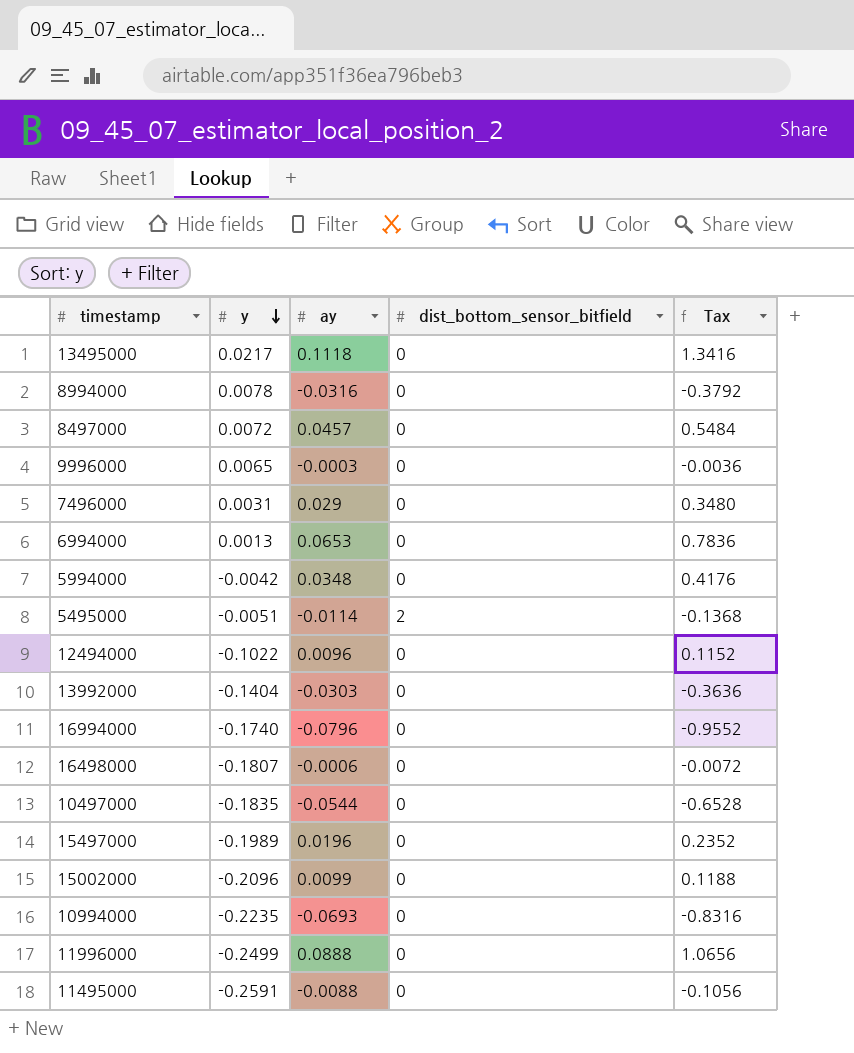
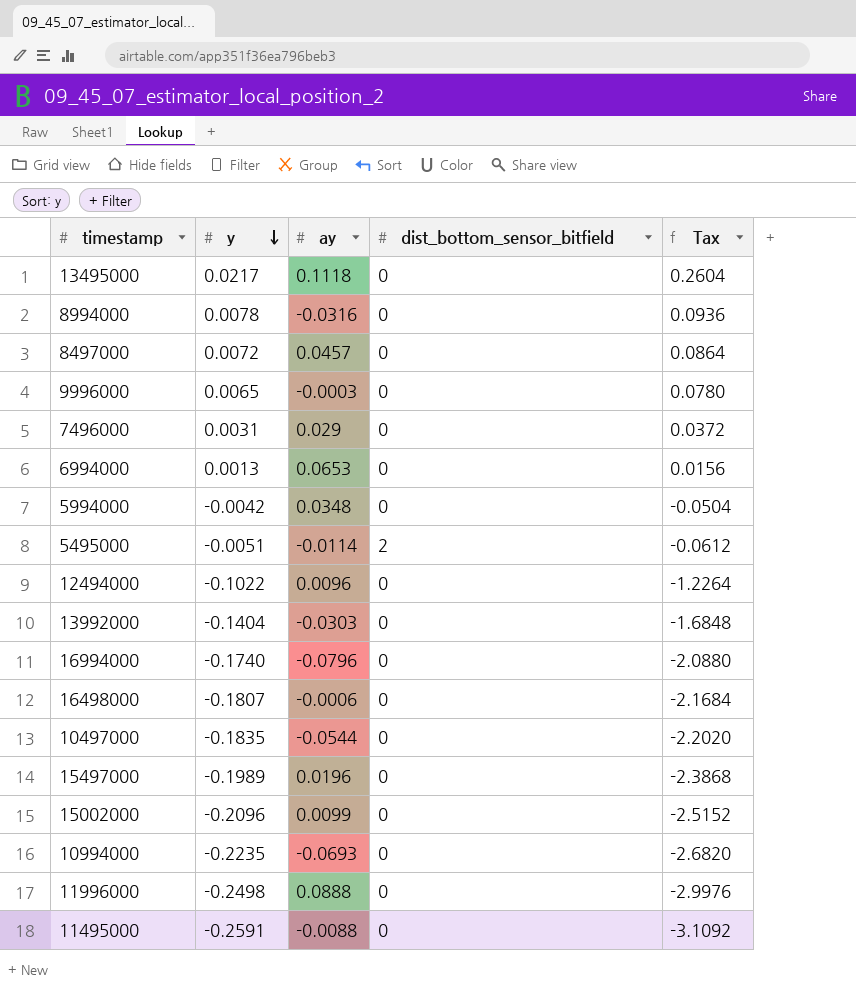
column Tax | formula: [ay] * 12 -> [y] * 12
11996000 | y: -0.2499 -> -0.2498

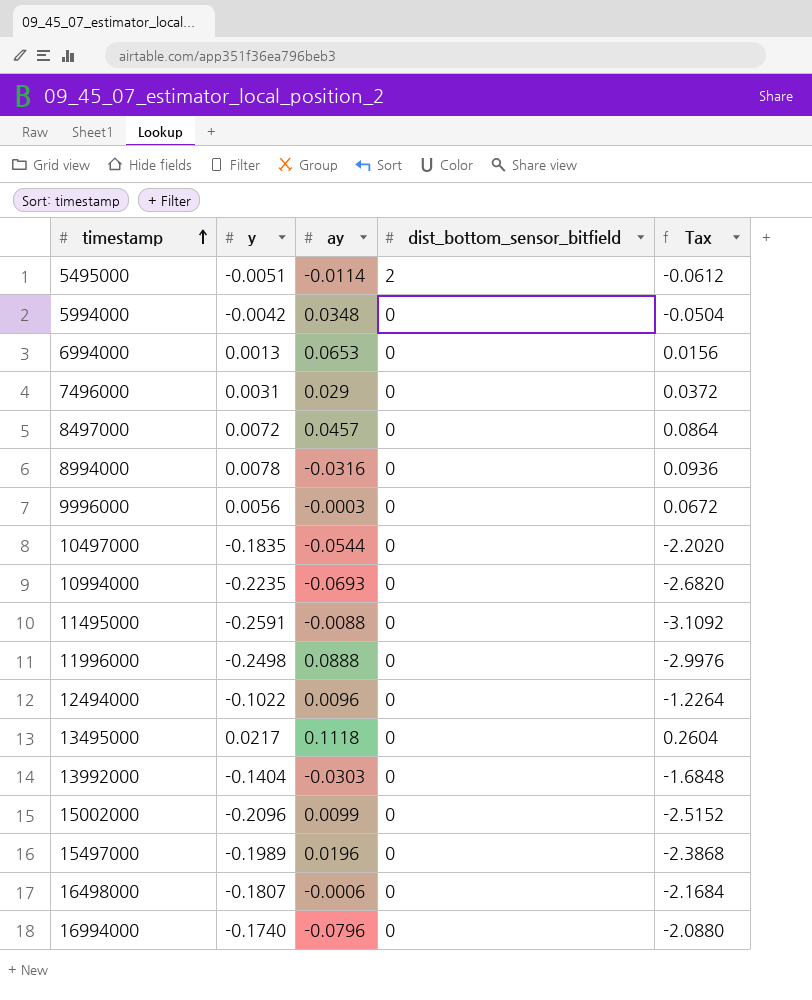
row order: y descending -> timestamp ascending
9996000 | y: 0.0065 -> 0.0056
9996000 | Tax: 0.0780 -> 0.0672

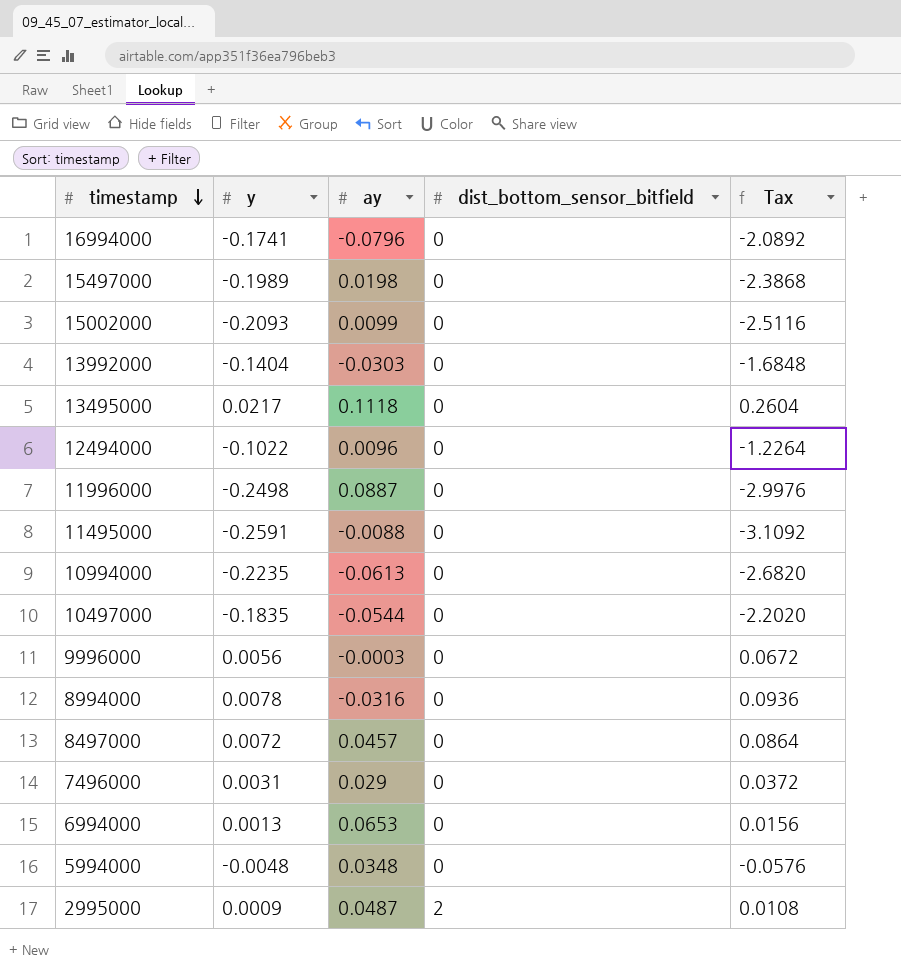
row order: timestamp ascending -> timestamp descending
row 5495000: -0.0051 | -0.0114 | 2 | -0.0612 -> none
row 16498000: -0.1807 | -0.0006 | 0 | -2.1684 -> none
16994000 | y: -0.1740 -> -0.1741
16994000 | Tax: -2.0880 -> -2.0892
15497000 | ay: 0.0196 -> 0.0198
15002000 | y: -0.2096 -> -0.2093
15002000 | Tax: -2.5152 -> -2.5116
11996000 | ay: 0.0888 -> 0.0887
10994000 | ay: -0.0693 -> -0.0613
5994000 | y: -0.0042 -> -0.0048
5994000 | Tax: -0.0504 -> -0.0576
row 2995000: none -> 0.0009 | 0.0487 | 2 | 0.0108

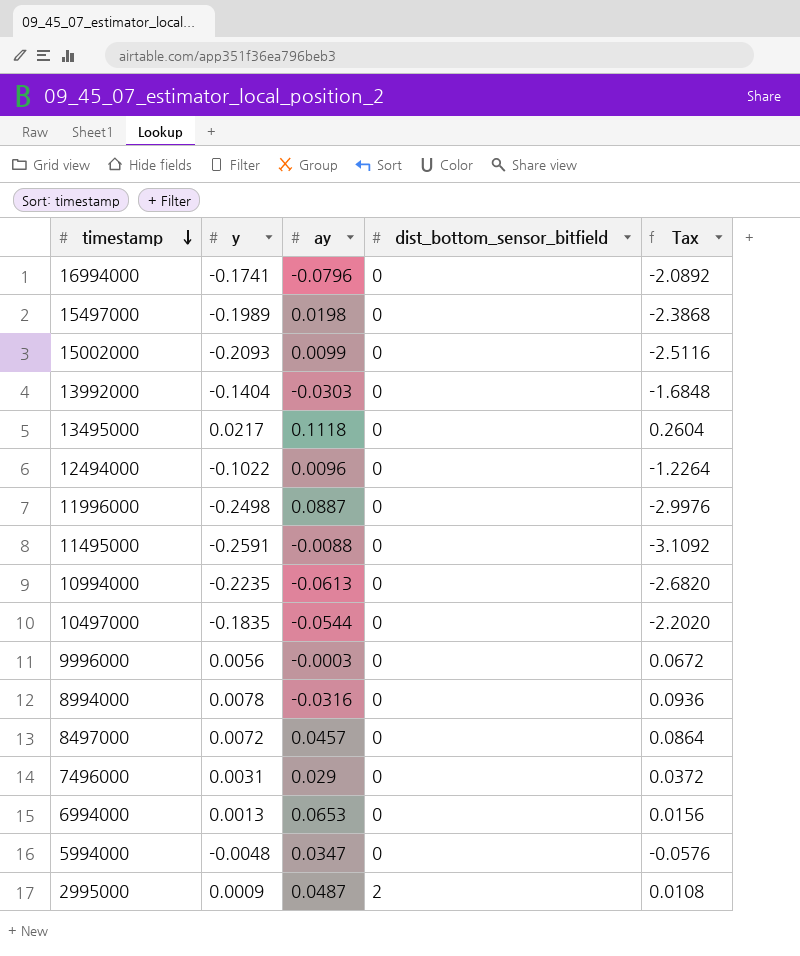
5994000 | ay: 0.0348 -> 0.0347

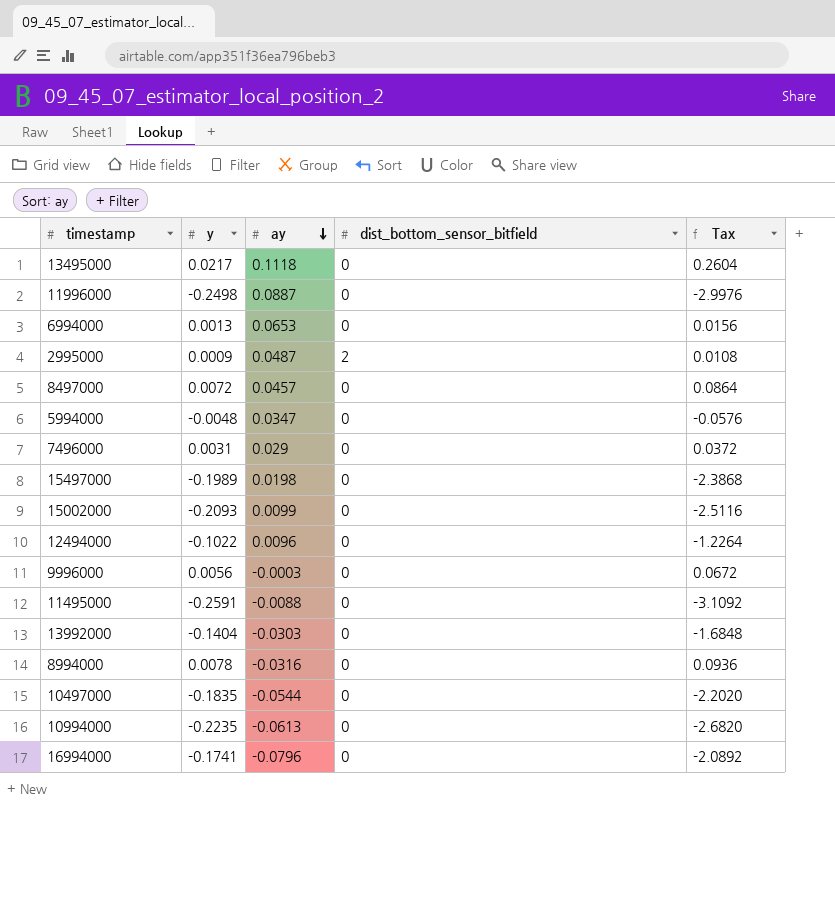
row order: timestamp descending -> ay descending

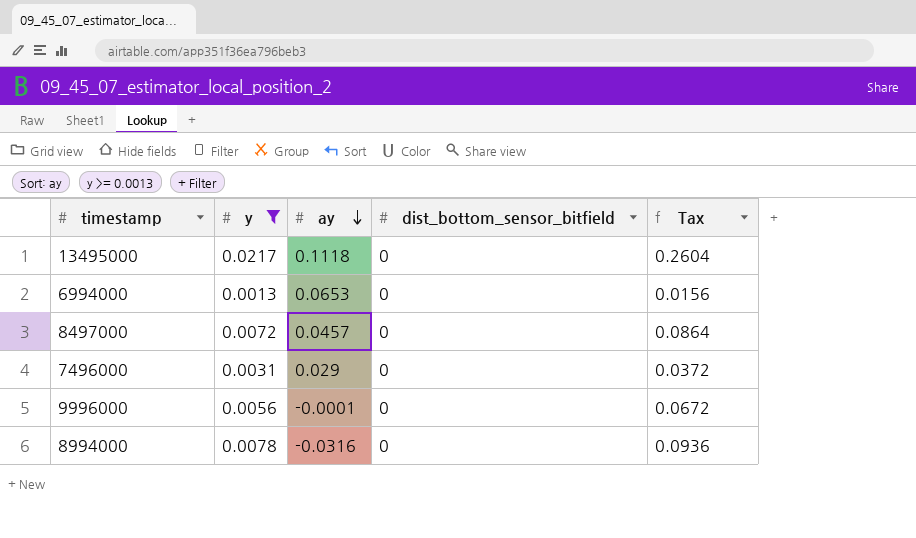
filter: none -> y >= 0.0013
9996000 | ay: -0.0003 -> -0.0001

